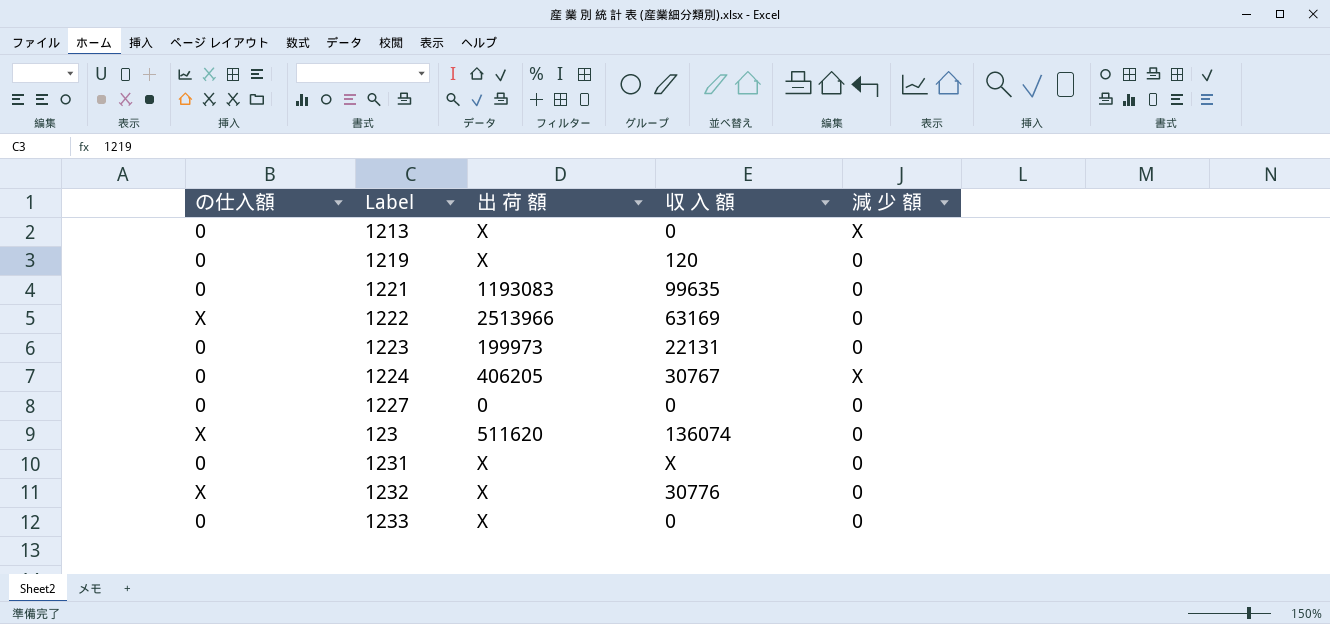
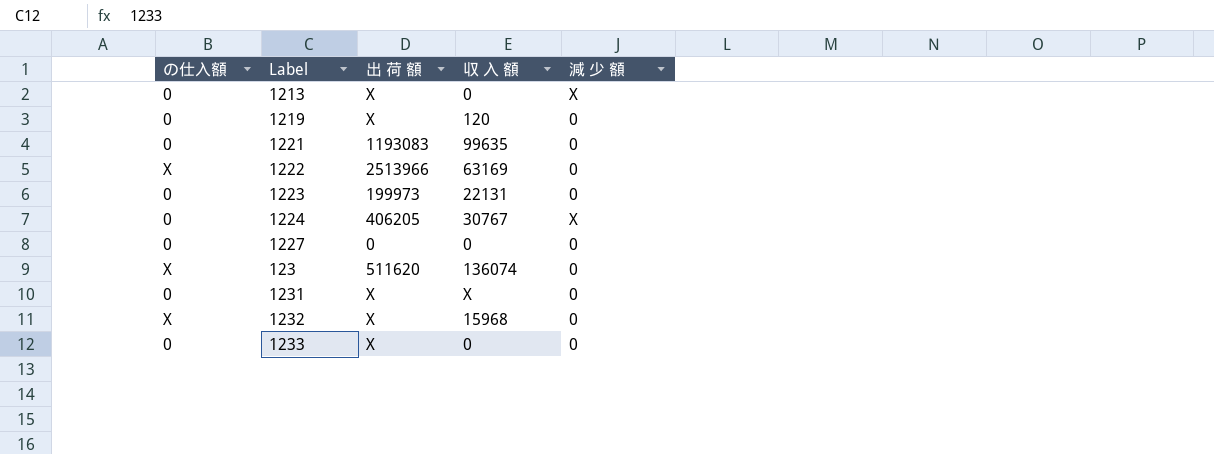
1232 | 収 入 額: 30776 -> 15968

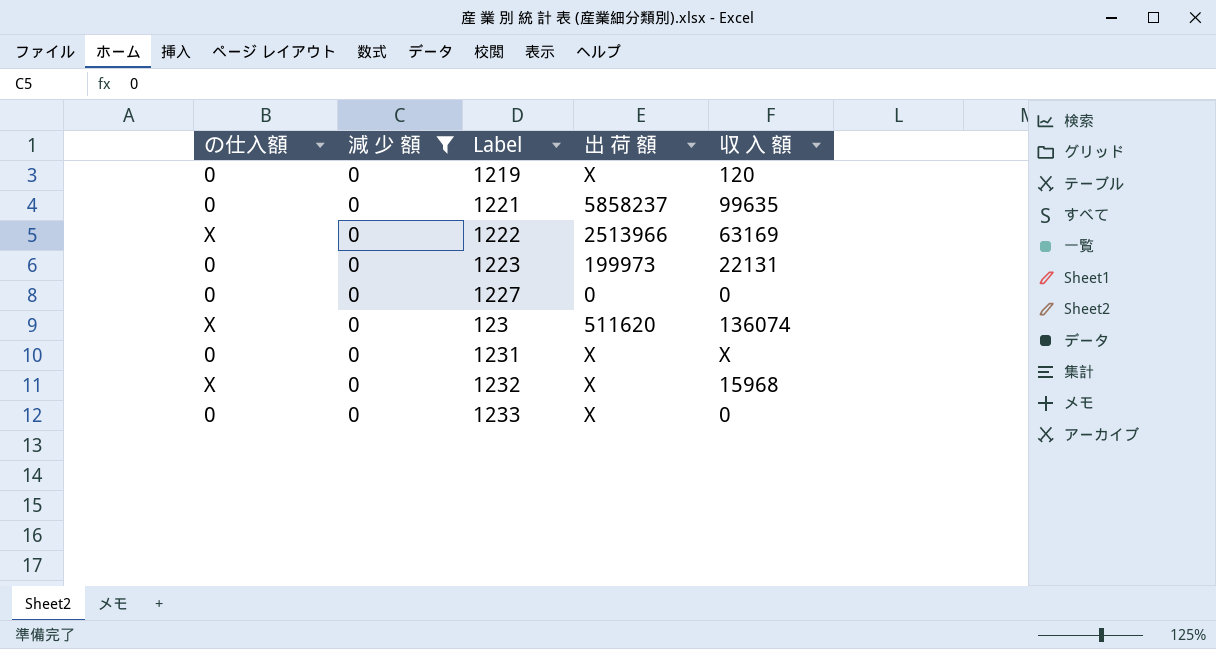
filter: none -> 減 少 額 = 0
column 減 少 額 | position: 5 -> 2
1221 | 出 荷 額: 1193083 -> 5858237

